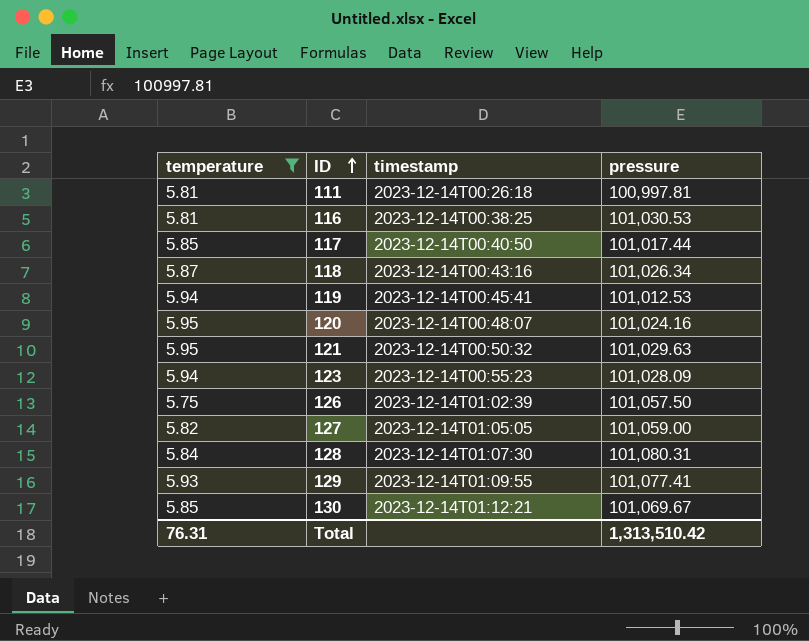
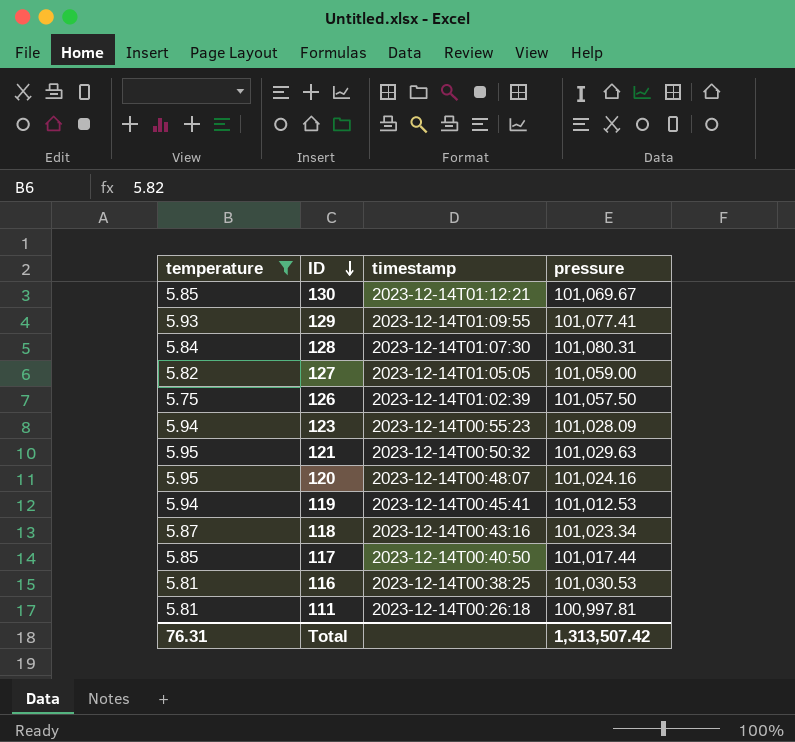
row order: ID ascending -> ID descending
118 | pressure: 101,026.34 -> 101,023.34
Total | pressure: 1,313,510.42 -> 1,313,507.42

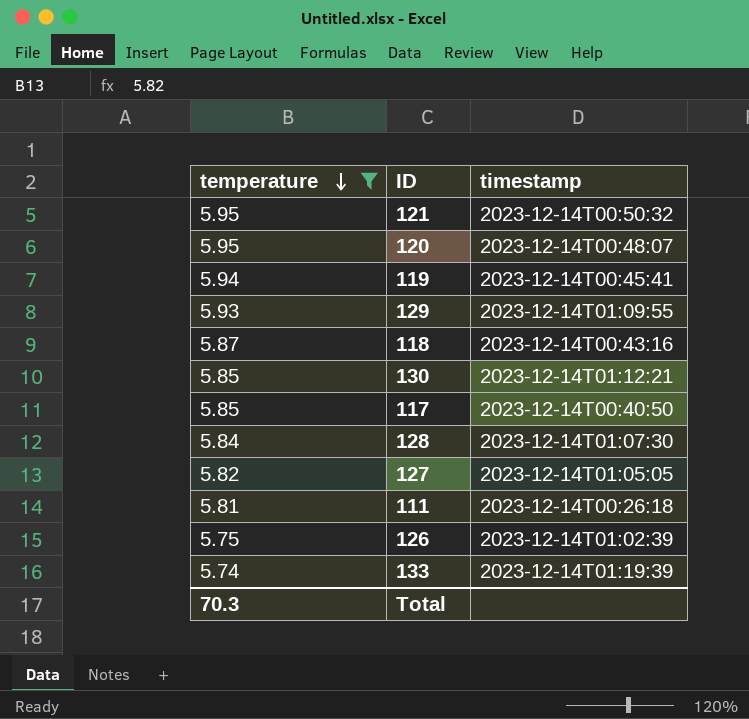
row order: ID descending -> temperature descending
column pressure | position: 4 -> none
row 123: 5.94 | 2023-12-14T00:55:23 | 101,028.09 -> none
row 116: 5.81 | 2023-12-14T00:38:25 | 101,030.53 -> none
row 133: none -> 5.74 | 2023-12-14T01:19:39
Total | temperature: 76.31 -> 70.3

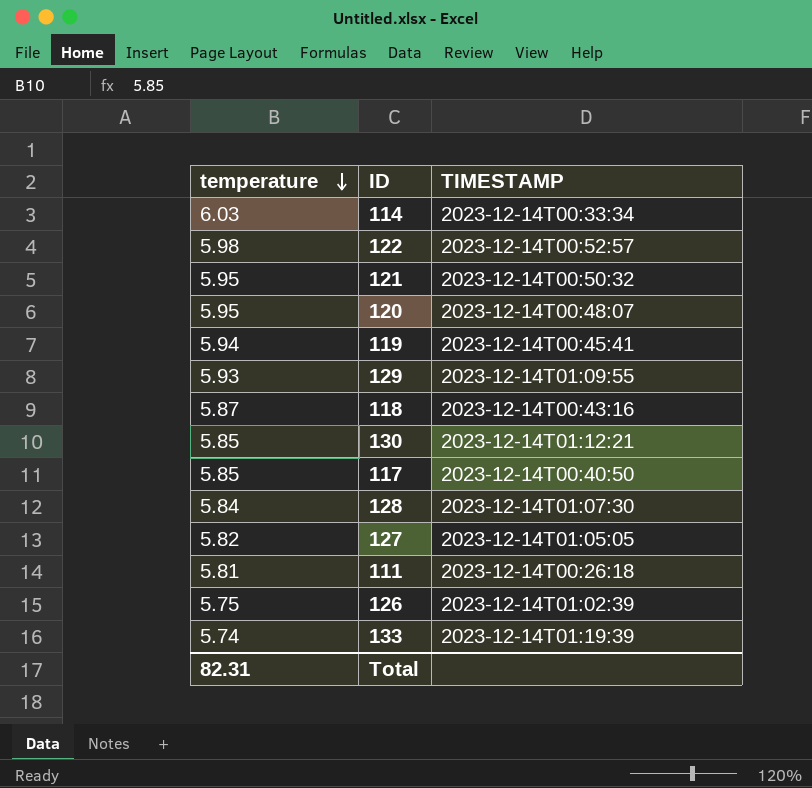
filter: temperature <= 5.95 -> none
column name: timestamp -> TIMESTAMP
Total | temperature: 70.3 -> 82.31

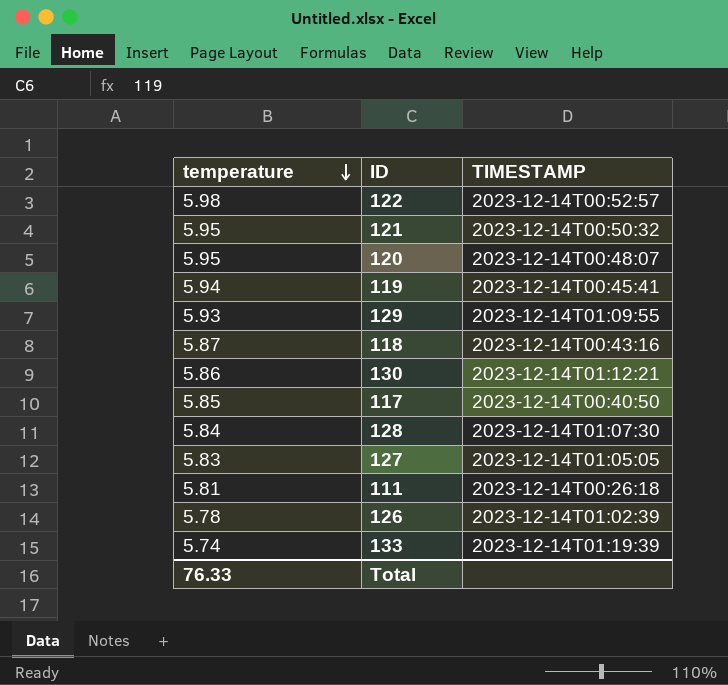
row 114: 6.03 | 2023-12-14T00:33:34 -> none
130 | temperature: 5.85 -> 5.86
127 | temperature: 5.82 -> 5.83
126 | temperature: 5.75 -> 5.78
Total | temperature: 82.31 -> 76.33

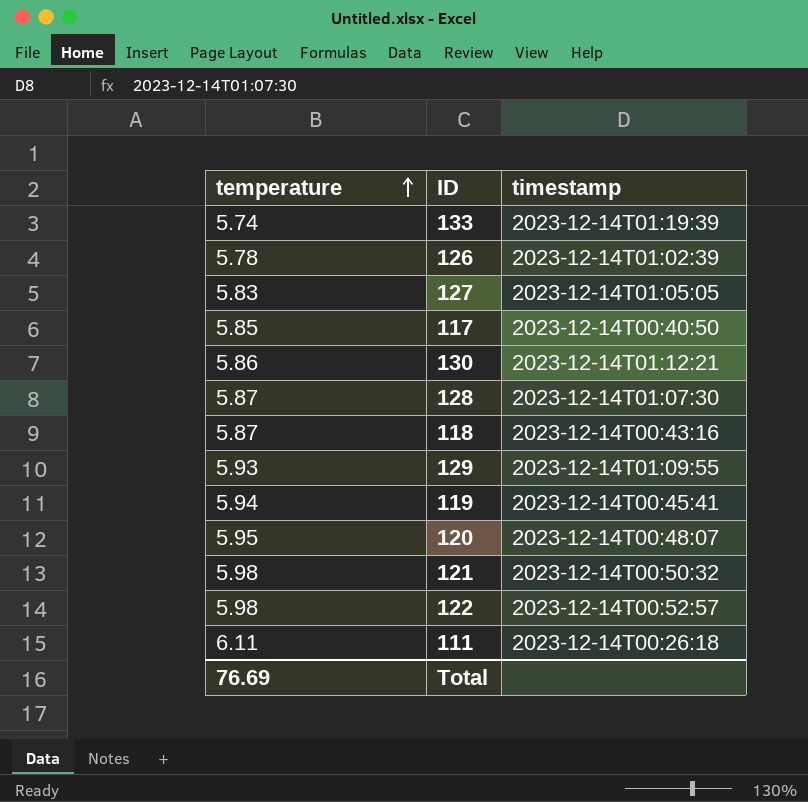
row order: temperature descending -> temperature ascending
column name: TIMESTAMP -> timestamp
128 | temperature: 5.84 -> 5.87
121 | temperature: 5.95 -> 5.98
111 | temperature: 5.81 -> 6.11
Total | temperature: 76.33 -> 76.69

